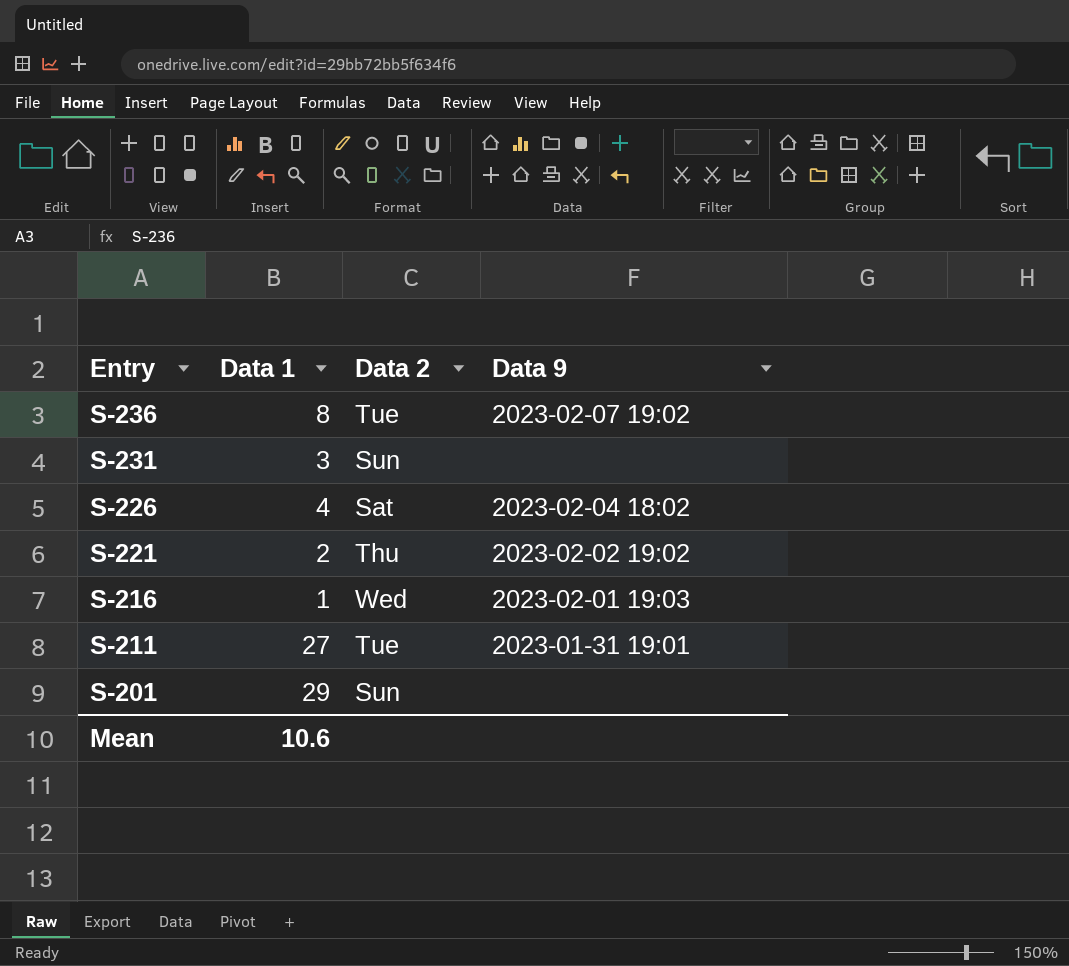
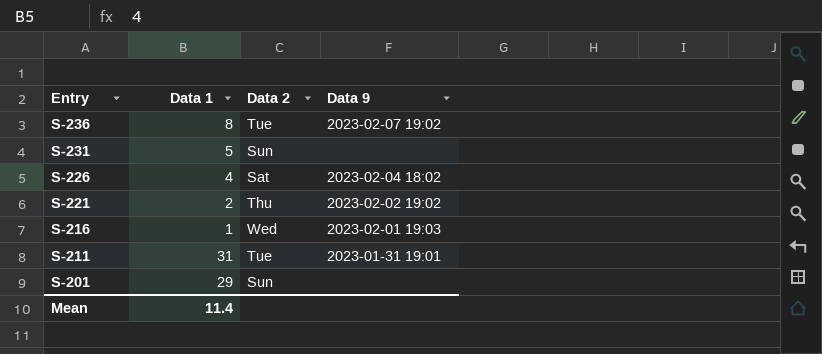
S-231 | Data 1: 3 -> 5
S-211 | Data 1: 27 -> 31
Mean | Data 1: 10.6 -> 11.4

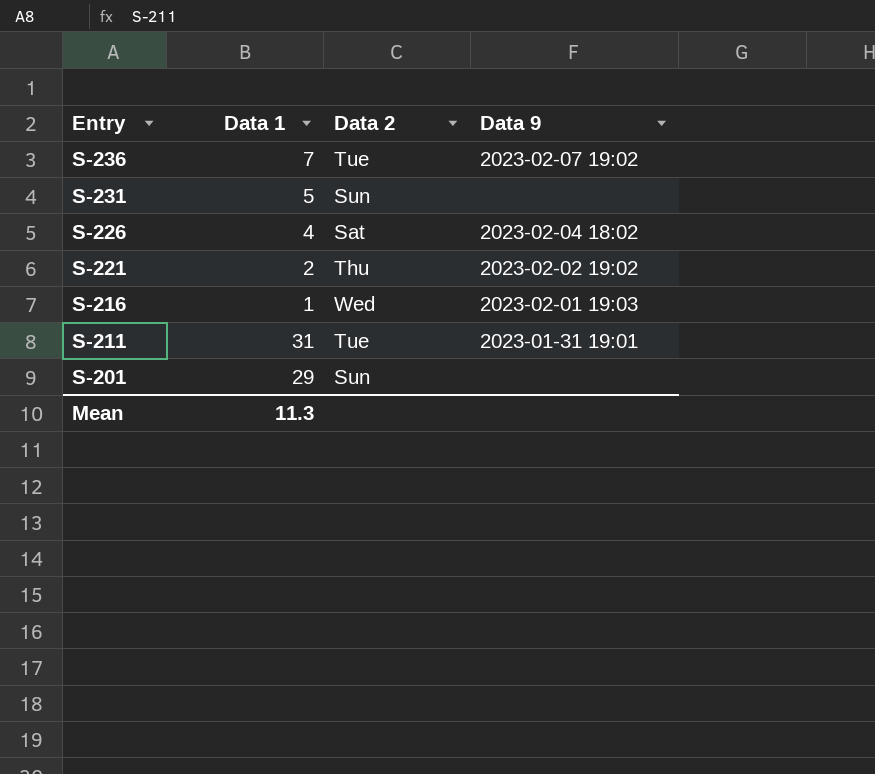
S-236 | Data 1: 8 -> 7
Mean | Data 1: 11.4 -> 11.3

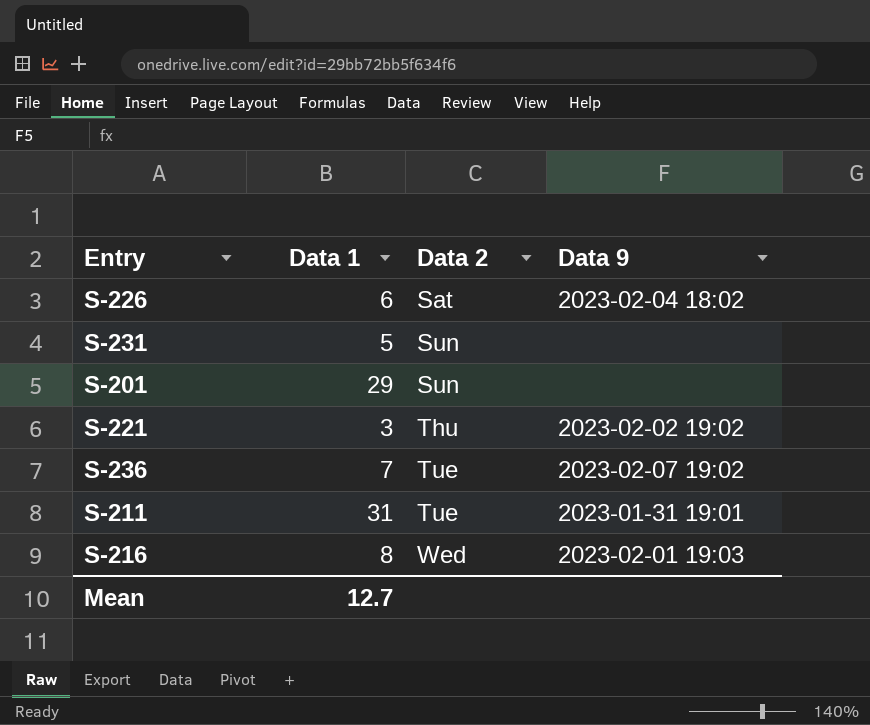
row order: Entry descending -> Data 2 ascending
S-226 | Data 1: 4 -> 6
S-221 | Data 1: 2 -> 3
S-216 | Data 1: 1 -> 8
Mean | Data 1: 11.3 -> 12.7

